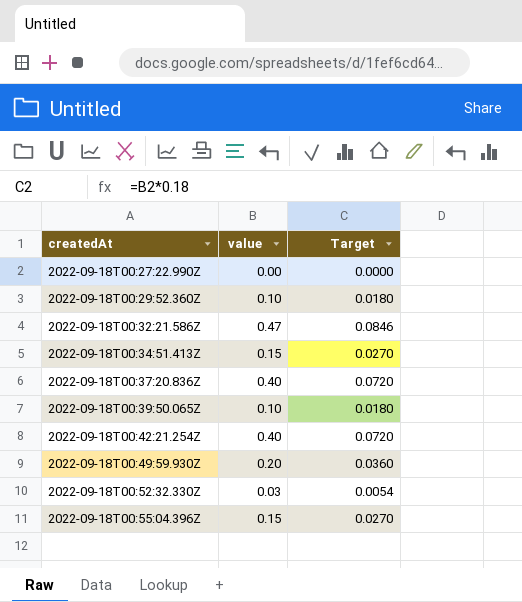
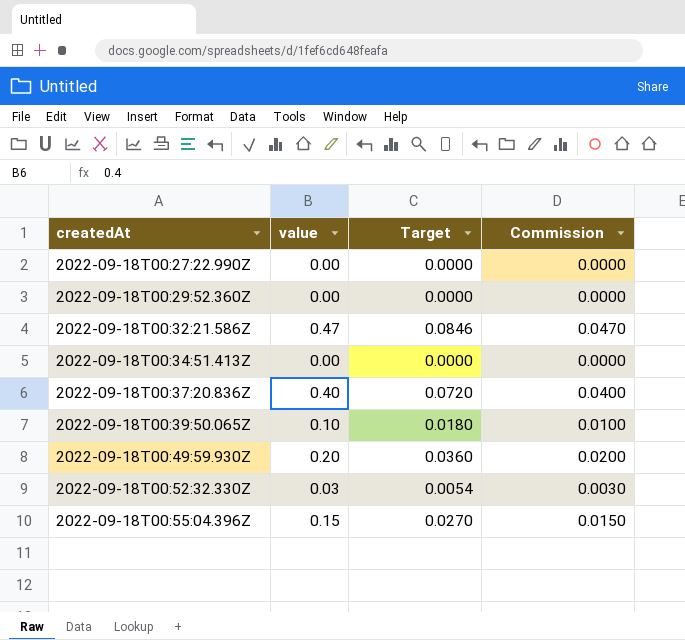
column Commission | formula: none -> [value] * 0.1
row 2022-09-18T00:42:21.254Z: 0.40 | 0.0720 -> none
2022-09-18T00:29:52.360Z | value: 0.10 -> 0.00
2022-09-18T00:29:52.360Z | Target: 0.0180 -> 0.0000
2022-09-18T00:34:51.413Z | value: 0.15 -> 0.00
2022-09-18T00:34:51.413Z | Target: 0.0270 -> 0.0000

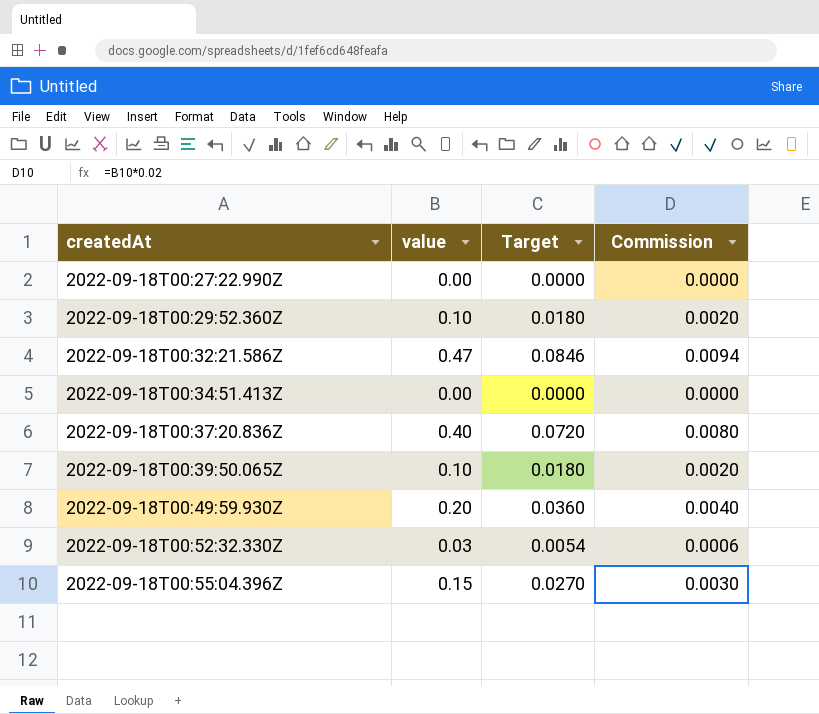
column Commission | formula: [value] * 0.1 -> [value] * 0.02
2022-09-18T00:29:52.360Z | value: 0.00 -> 0.10
2022-09-18T00:29:52.360Z | Target: 0.0000 -> 0.0180

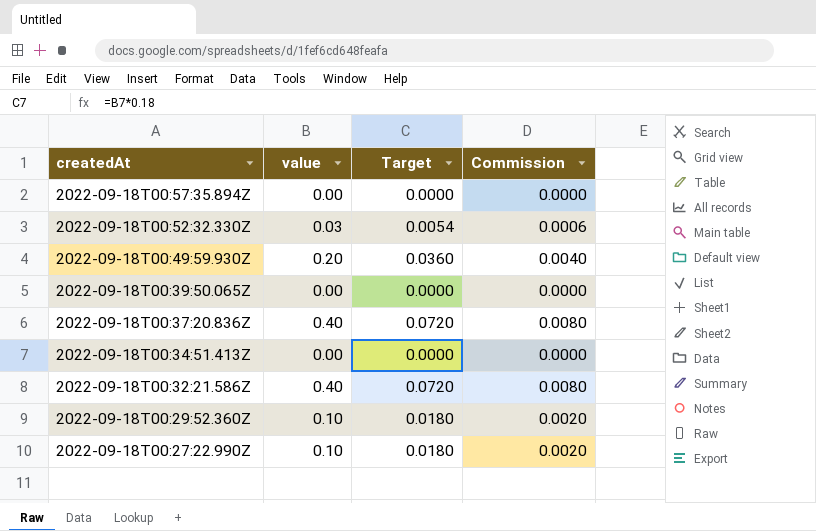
row order: createdAt ascending -> createdAt descending
row 2022-09-18T00:55:04.396Z: 0.15 | 0.0270 | 0.0030 -> none
row 2022-09-18T00:57:35.894Z: none -> 0.00 | 0.0000 | 0.0000
2022-09-18T00:39:50.065Z | value: 0.10 -> 0.00
2022-09-18T00:39:50.065Z | Target: 0.0180 -> 0.0000
2022-09-18T00:39:50.065Z | Commission: 0.0020 -> 0.0000
2022-09-18T00:32:21.586Z | value: 0.47 -> 0.40
2022-09-18T00:32:21.586Z | Target: 0.0846 -> 0.0720
2022-09-18T00:32:21.586Z | Commission: 0.0094 -> 0.0080
2022-09-18T00:27:22.990Z | value: 0.00 -> 0.10
2022-09-18T00:27:22.990Z | Target: 0.0000 -> 0.0180
2022-09-18T00:27:22.990Z | Commission: 0.0000 -> 0.0020

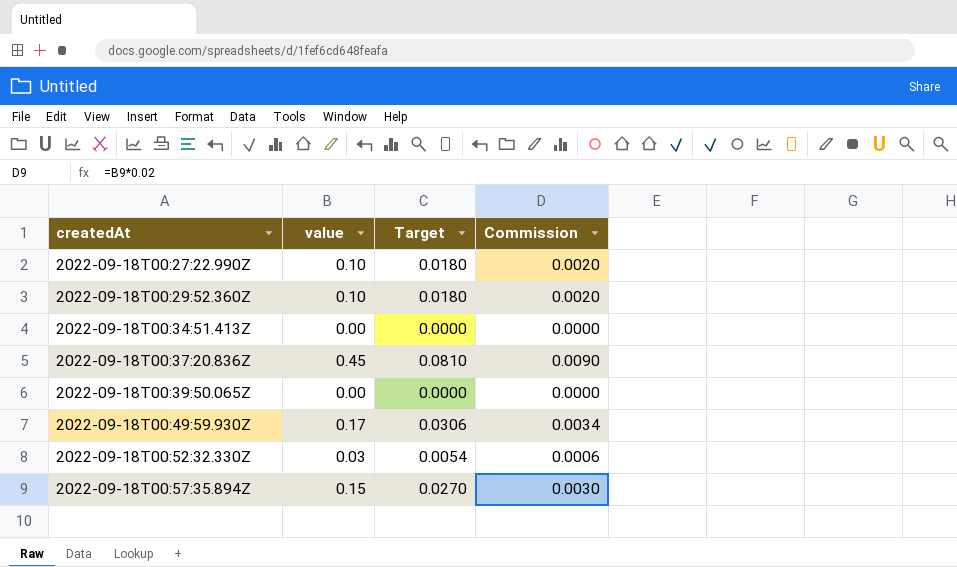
row order: createdAt descending -> createdAt ascending
row 2022-09-18T00:32:21.586Z: 0.40 | 0.0720 | 0.0080 -> none
2022-09-18T00:37:20.836Z | value: 0.40 -> 0.45
2022-09-18T00:37:20.836Z | Target: 0.0720 -> 0.0810
2022-09-18T00:37:20.836Z | Commission: 0.0080 -> 0.0090
2022-09-18T00:49:59.930Z | value: 0.20 -> 0.17
2022-09-18T00:49:59.930Z | Target: 0.0360 -> 0.0306
2022-09-18T00:49:59.930Z | Commission: 0.0040 -> 0.0034
2022-09-18T00:57:35.894Z | value: 0.00 -> 0.15
2022-09-18T00:57:35.894Z | Target: 0.0000 -> 0.0270
2022-09-18T00:57:35.894Z | Commission: 0.0000 -> 0.0030

